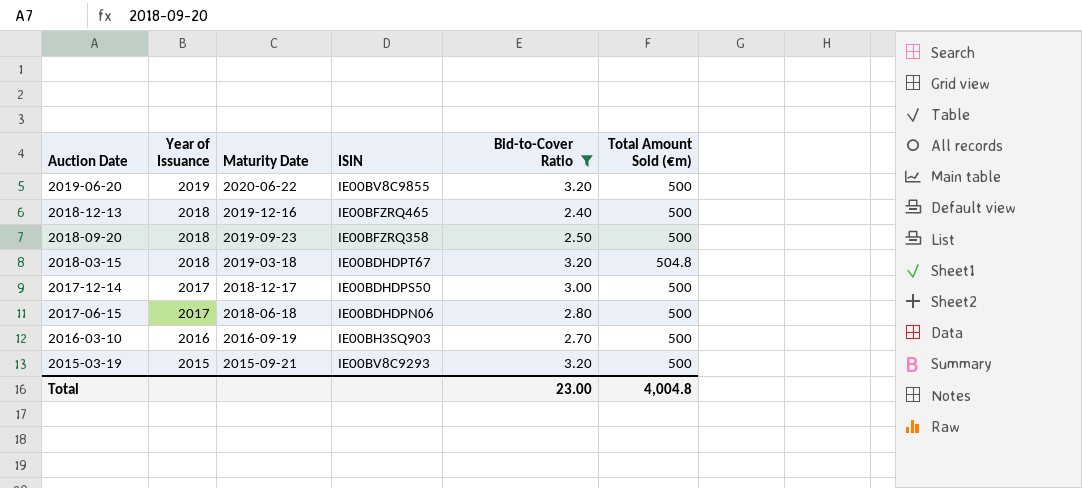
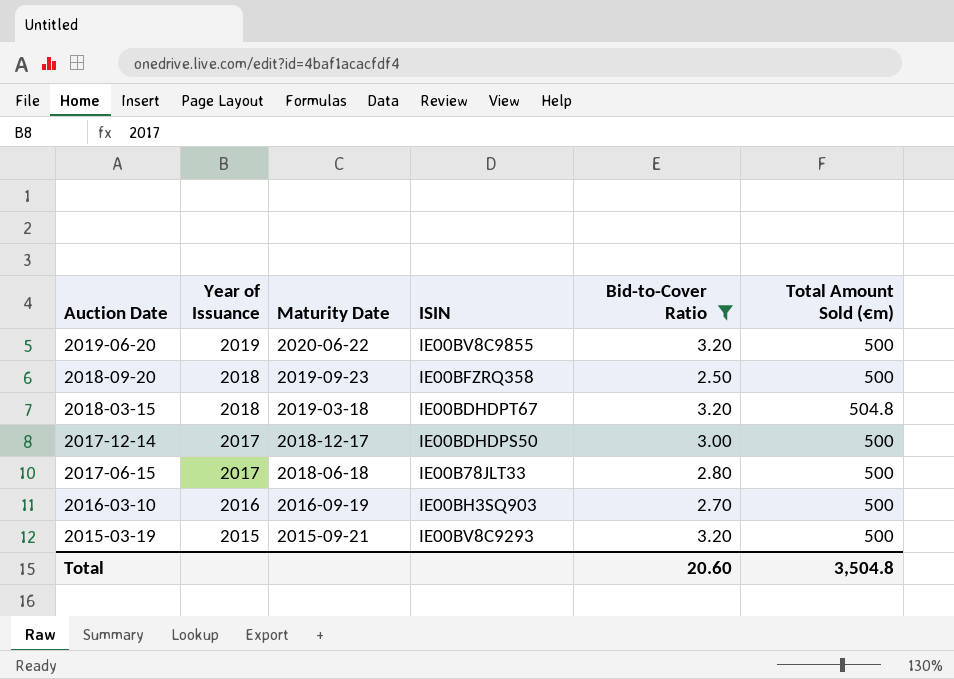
row 2018-12-13: 2018 | 2019-12-16 | IE00BFZRQ465 | 2.40 | 500 -> none
2017-06-15 | ISIN: IE00BDHDPN06 -> IE00B78JLT33
Total | Bid-to-Cover Ratio: 23.00 -> 20.60
Total | Total Amount Sold (€m): 4,004.8 -> 3,504.8

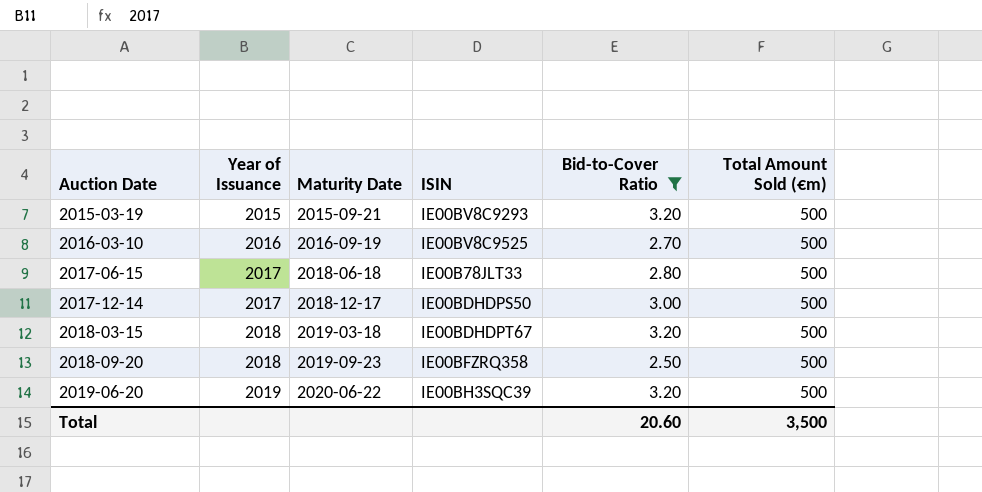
row order: Auction Date descending -> Auction Date ascending
2016-03-10 | ISIN: IE00BH3SQ903 -> IE00BV8C9525
2018-03-15 | Total Amount Sold (€m): 504.8 -> 500
2019-06-20 | ISIN: IE00BV8C9855 -> IE00BH3SQC39
Total | Total Amount Sold (€m): 3,504.8 -> 3,500

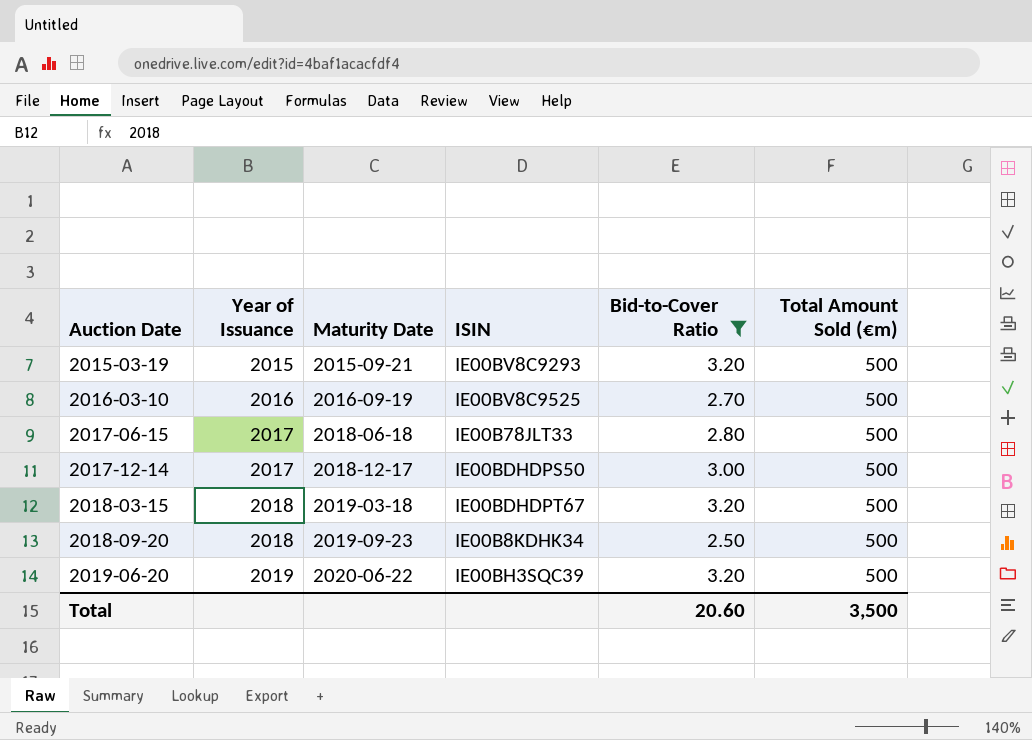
2018-09-20 | ISIN: IE00BFZRQ358 -> IE00B8KDHK34

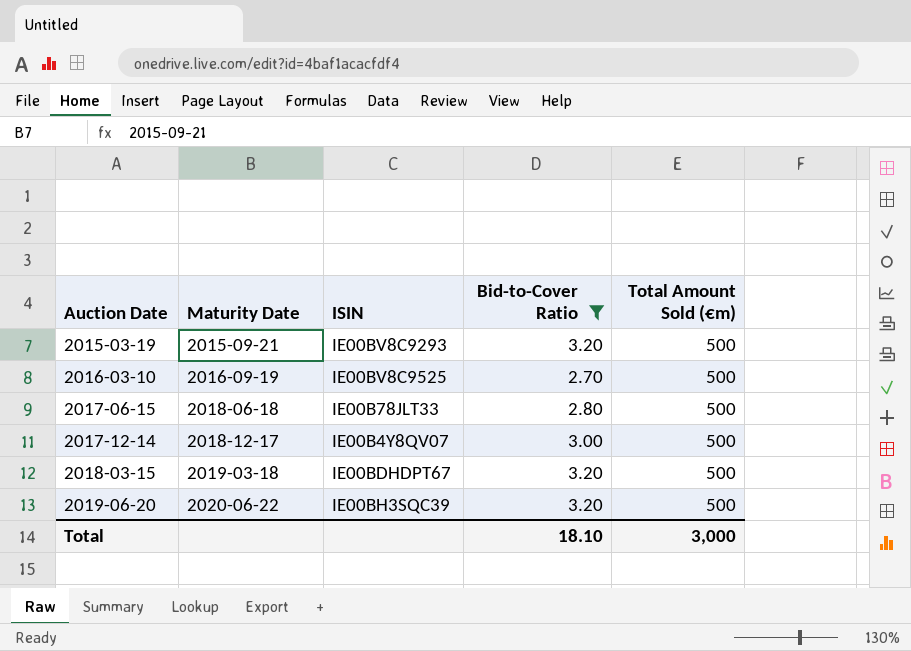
column Year of Issuance | position: 2 -> none
row 2018-09-20: 2018 | 2019-09-23 | IE00B8KDHK34 | 2.50 | 500 -> none
2017-12-14 | ISIN: IE00BDHDPS50 -> IE00B4Y8QV07
Total | Bid-to-Cover Ratio: 20.60 -> 18.10
Total | Total Amount Sold (€m): 3,500 -> 3,000

